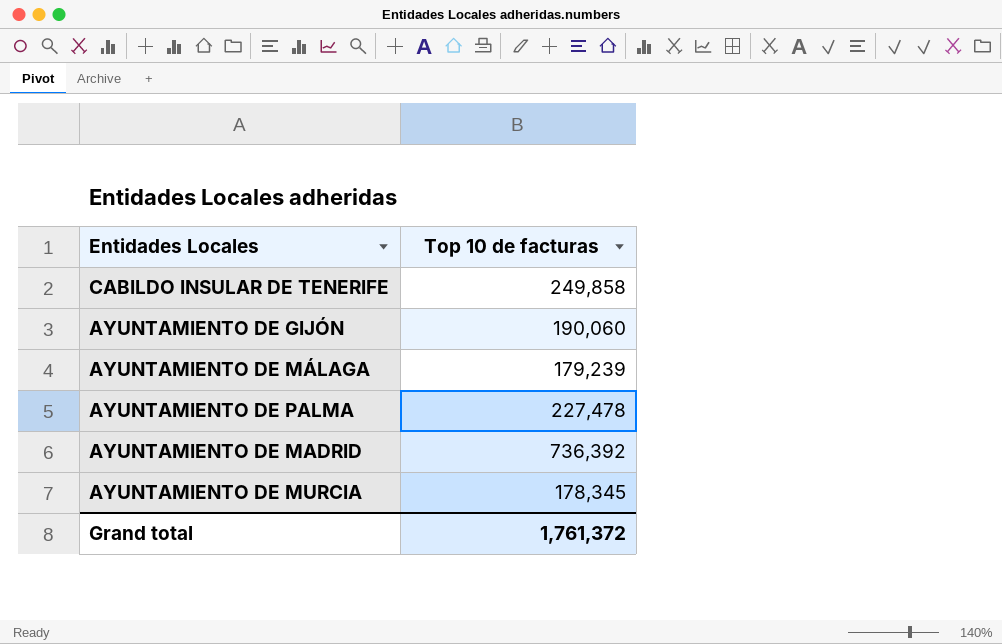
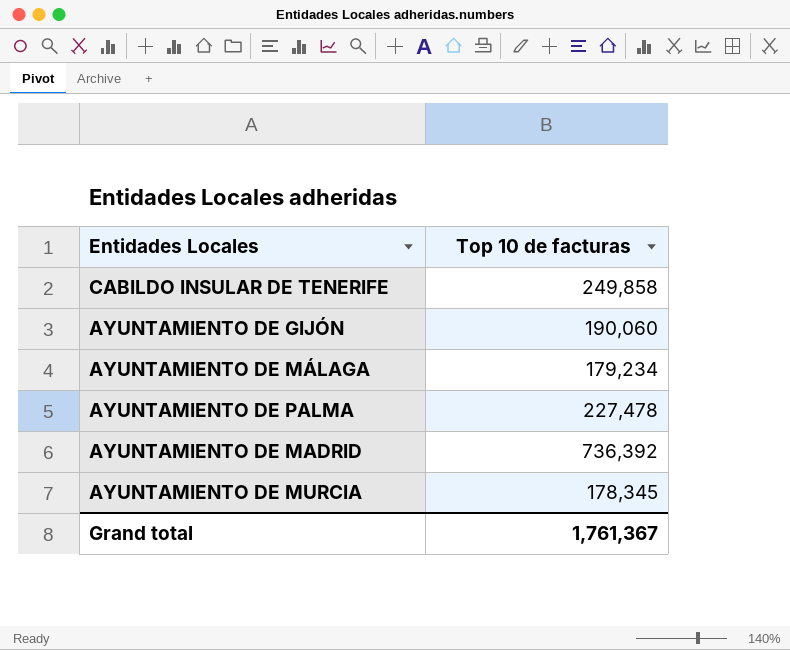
AYUNTAMIENTO DE MÁLAGA | Top 10 de facturas: 179,239 -> 179,234
Grand total | Top 10 de facturas: 1,761,372 -> 1,761,367

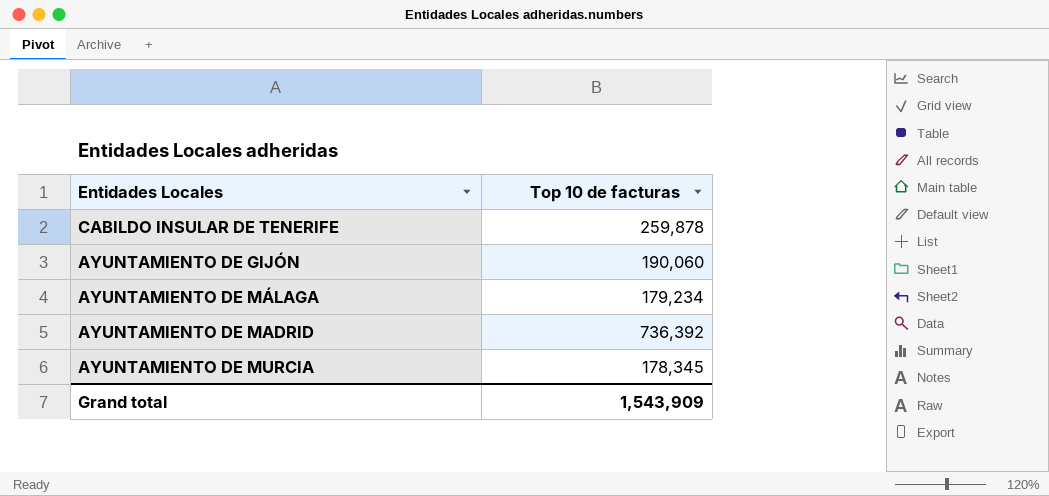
row AYUNTAMIENTO DE PALMA: 227,478 -> none
CABILDO INSULAR DE TENERIFE | Top 10 de facturas: 249,858 -> 259,878
Grand total | Top 10 de facturas: 1,761,367 -> 1,543,909

